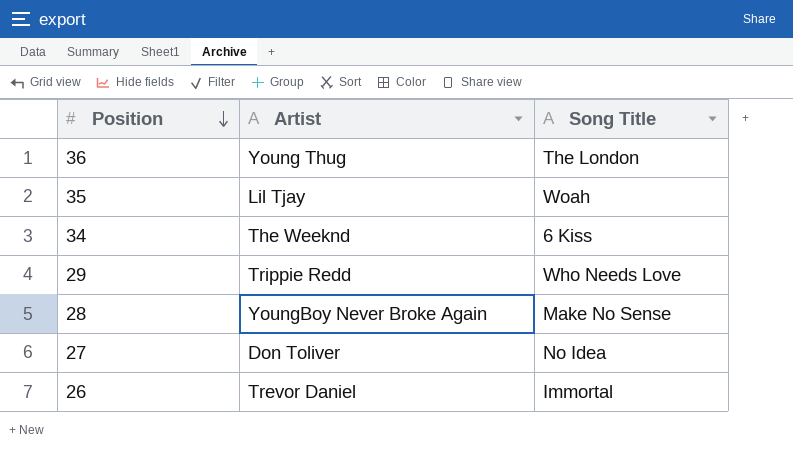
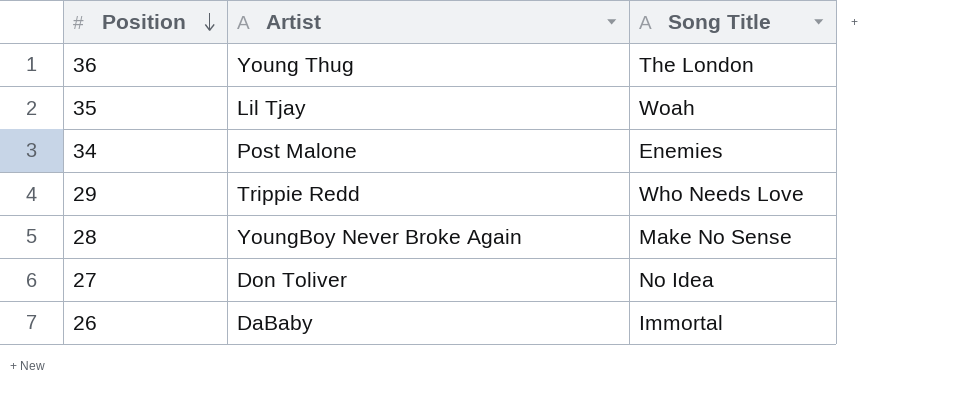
34 | Artist: The Weeknd -> Post Malone
34 | Song Title: 6 Kiss -> Enemies
26 | Artist: Trevor Daniel -> DaBaby

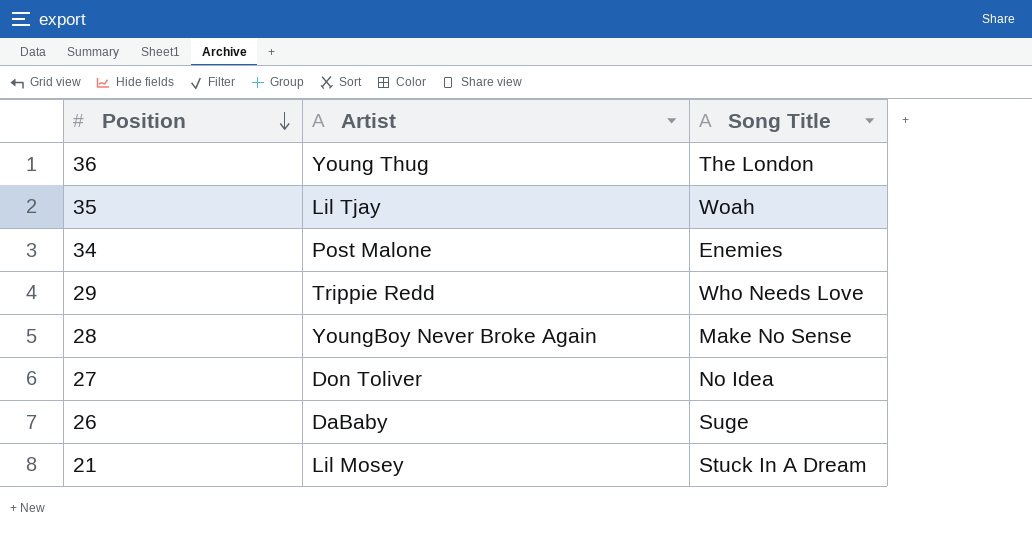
26 | Song Title: Immortal -> Suge
row 21: none -> Lil Mosey | Stuck In A Dream

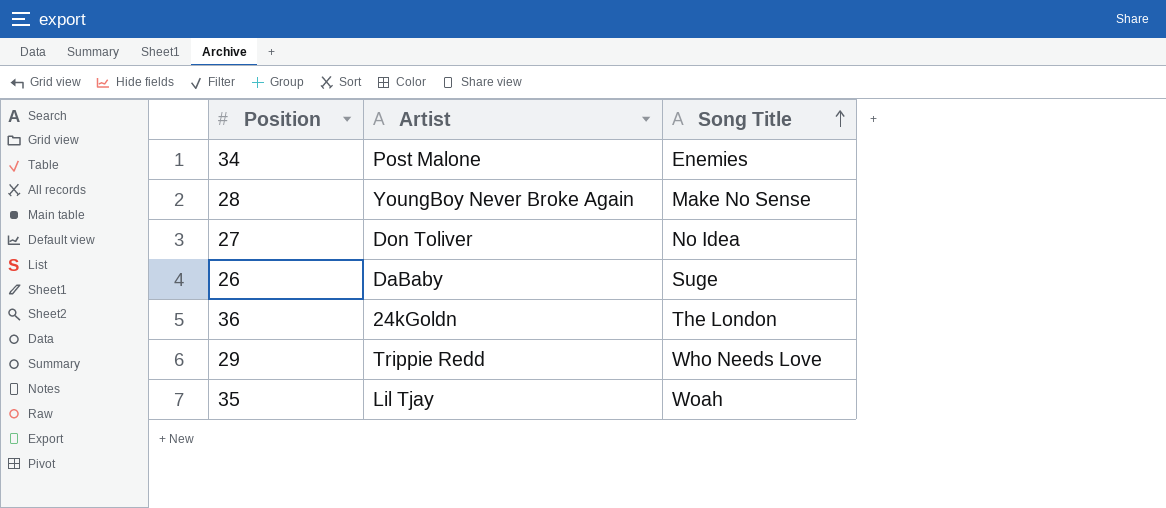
row order: Position descending -> Song Title ascending
row 21: Lil Mosey | Stuck In A Dream -> none
36 | Artist: Young Thug -> 24kGoldn

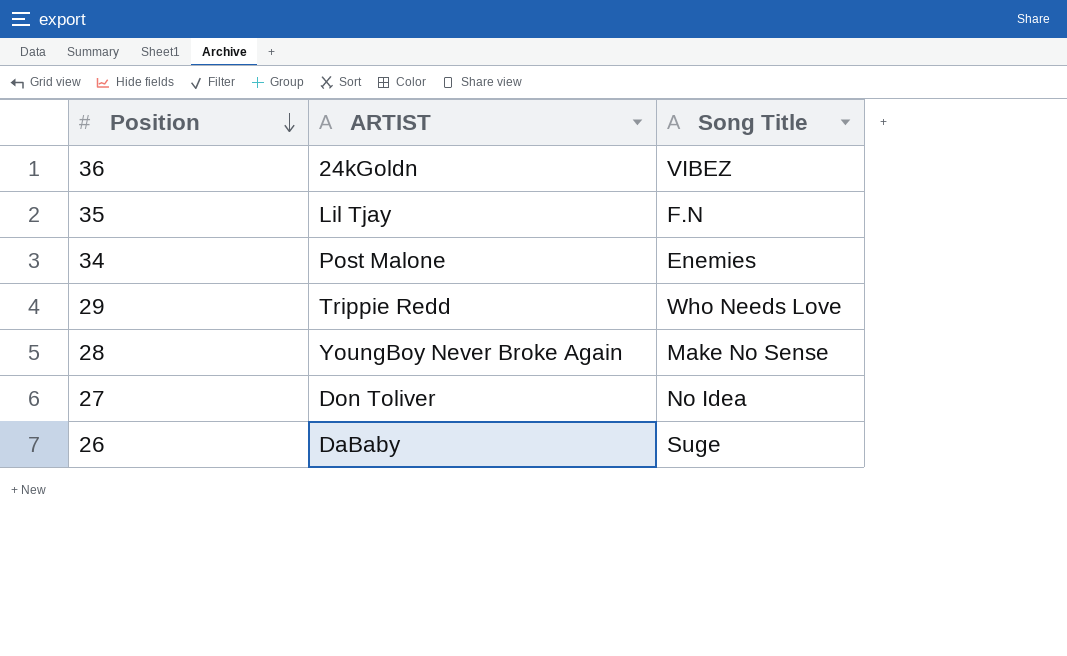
row order: Song Title ascending -> Position descending
column name: Artist -> ARTIST
36 | Song Title: The London -> VIBEZ
35 | Song Title: Woah -> F.N

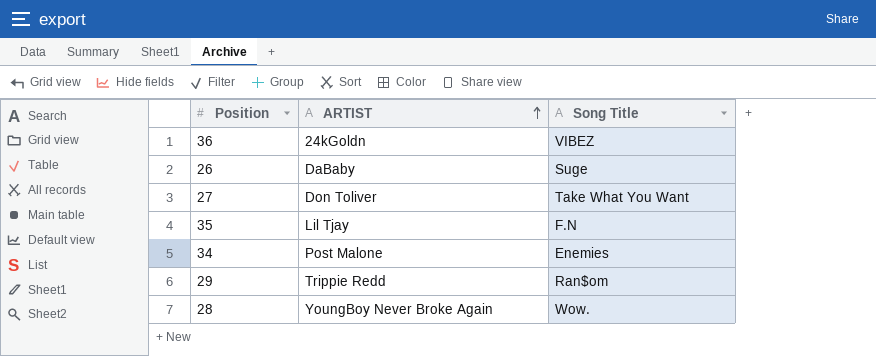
row order: Position descending -> ARTIST ascending
27 | Song Title: No Idea -> Take What You Want
29 | Song Title: Who Needs Love -> Ran$om
28 | Song Title: Make No Sense -> Wow.

